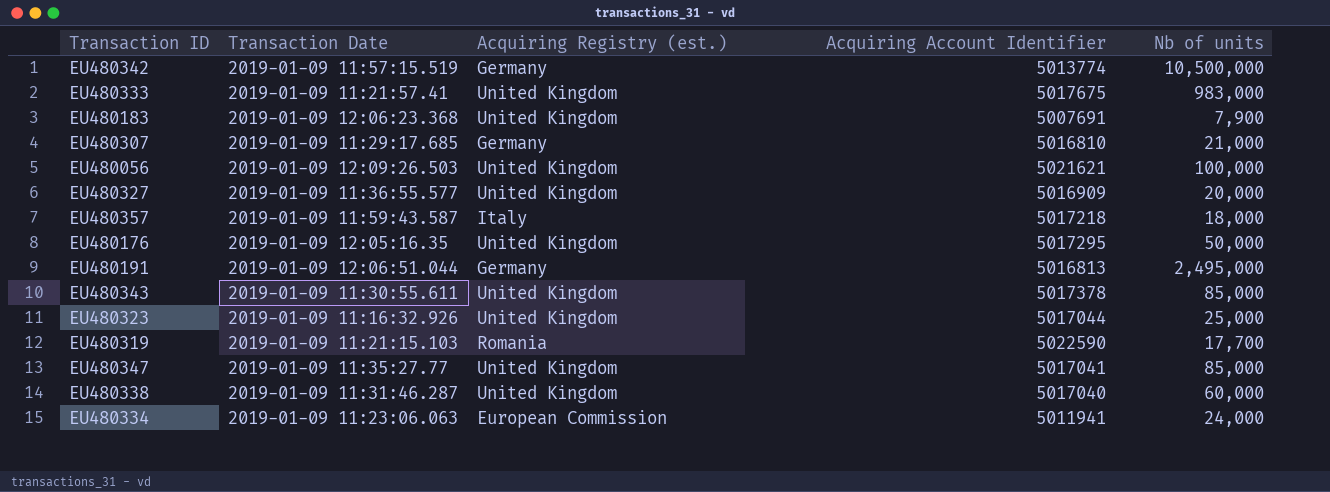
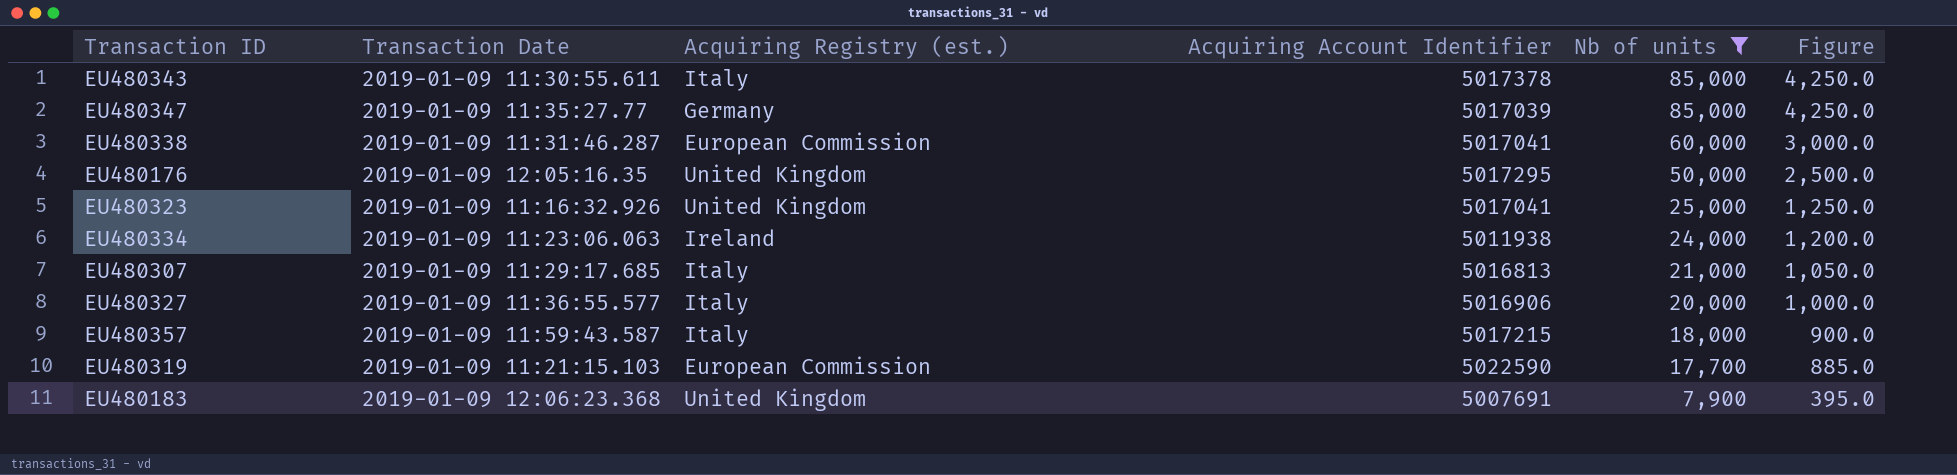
filter: none -> Nb of units <= 85,000
row order: none -> Nb of units descending
column Figure | formula: none -> [Nb of units] * 0.05
EU480343 | Acquiring Registry (est.): United Kingdom -> Italy
EU480347 | Acquiring Registry (est.): United Kingdom -> Germany
EU480347 | Acquiring Account Identifier: 5017041 -> 5017039
EU480338 | Acquiring Registry (est.): United Kingdom -> European Commission
EU480338 | Acquiring Account Identifier: 5017040 -> 5017041
EU480323 | Acquiring Account Identifier: 5017044 -> 5017041
EU480334 | Acquiring Registry (est.): European Commission -> Ireland
EU480334 | Acquiring Account Identifier: 5011941 -> 5011938
EU480307 | Acquiring Registry (est.): Germany -> Italy
EU480307 | Acquiring Account Identifier: 5016810 -> 5016813
EU480327 | Acquiring Registry (est.): United Kingdom -> Italy
EU480327 | Acquiring Account Identifier: 5016909 -> 5016906
EU480357 | Acquiring Account Identifier: 5017218 -> 5017215
EU480319 | Acquiring Registry (est.): Romania -> European Commission

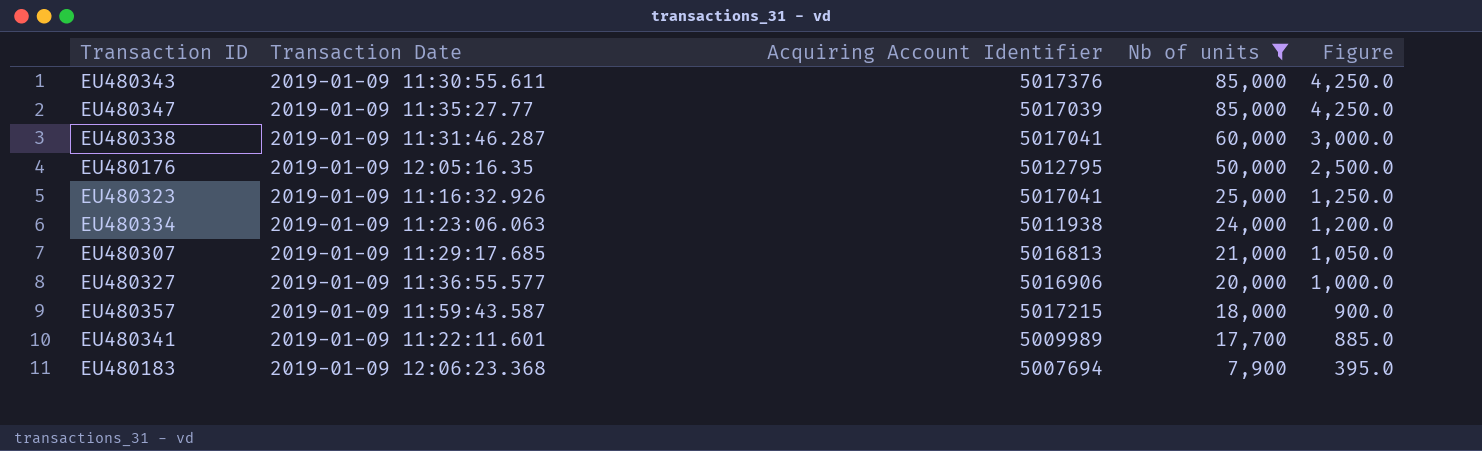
column Acquiring Registry (est.) | position: 3 -> none
row EU480319: 2019-01-09 11:21:15.103 | European Commission | 5022590 | 17,700 | 885.0 -> none
EU480343 | Acquiring Account Identifier: 5017378 -> 5017376
EU480176 | Acquiring Account Identifier: 5017295 -> 5012795
row EU480341: none -> 2019-01-09 11:22:11.601 | 5009989 | 17,700 | 885.0
EU480183 | Acquiring Account Identifier: 5007691 -> 5007694

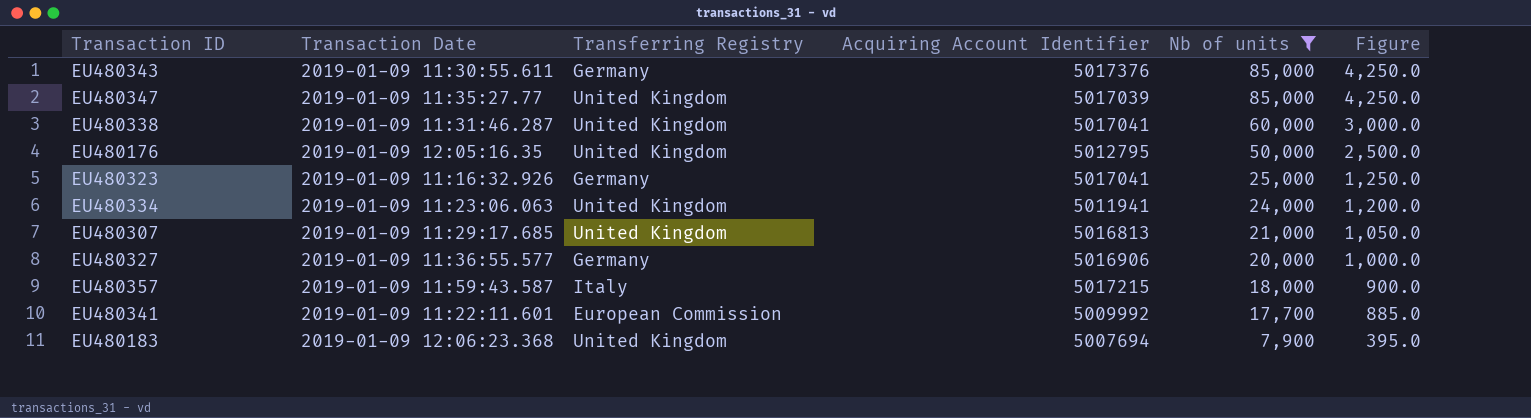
column Transferring Registry | position: none -> 3
EU480334 | Acquiring Account Identifier: 5011938 -> 5011941
EU480341 | Acquiring Account Identifier: 5009989 -> 5009992

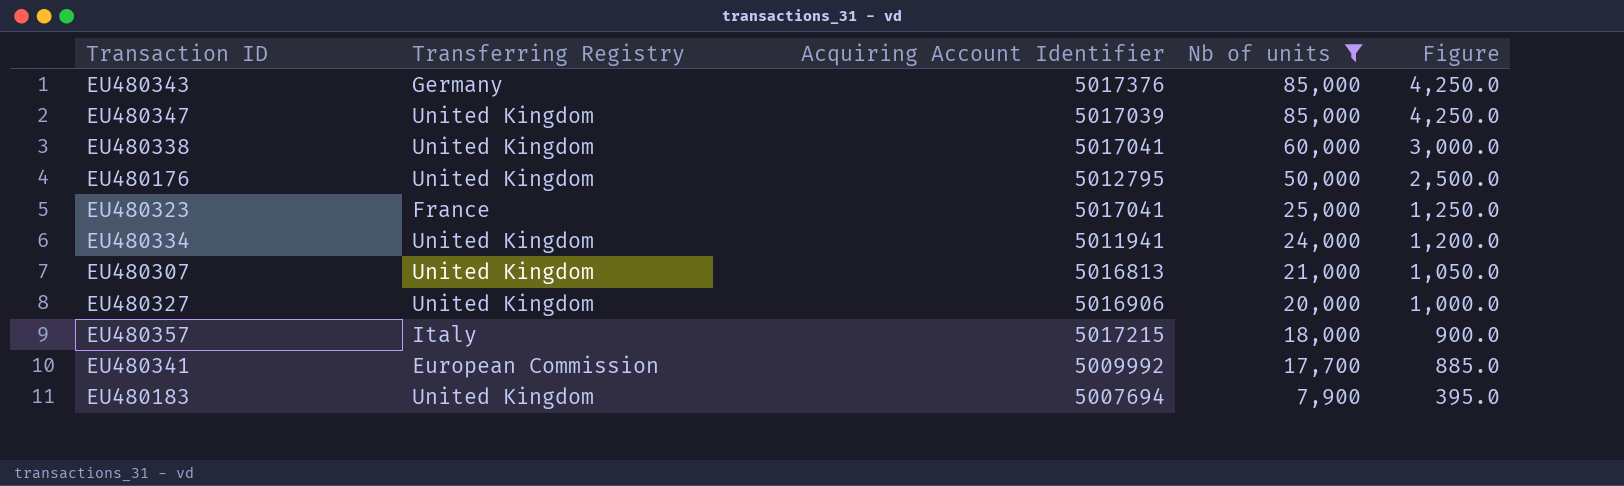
column Transaction Date | position: 2 -> none
EU480323 | Transferring Registry: Germany -> France
EU480327 | Transferring Registry: Germany -> United Kingdom

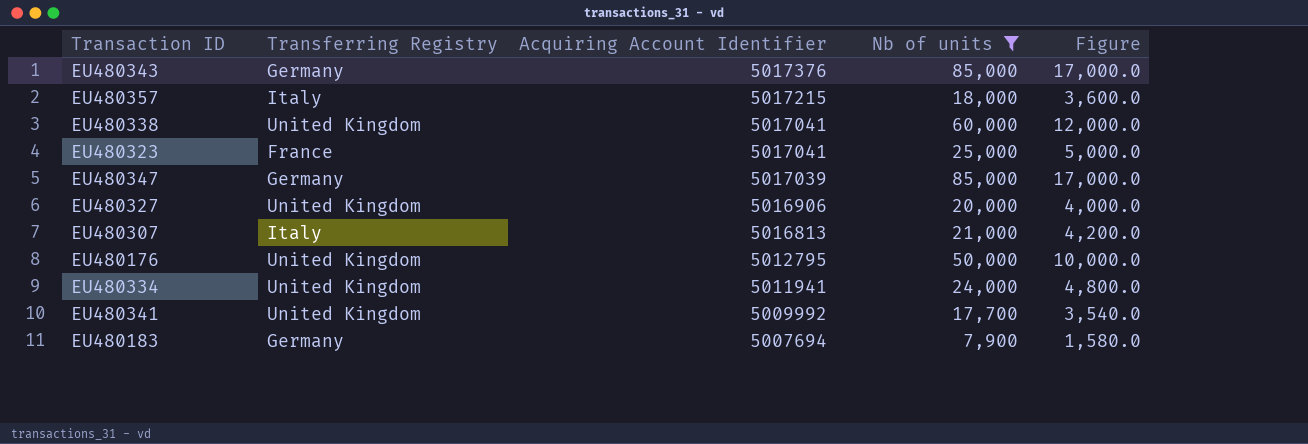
row order: Nb of units descending -> Acquiring Account Identifier descending
column Figure | formula: [Nb of units] * 0.05 -> [Nb of units] * 0.2
EU480347 | Transferring Registry: United Kingdom -> Germany
EU480307 | Transferring Registry: United Kingdom -> Italy
EU480341 | Transferring Registry: European Commission -> United Kingdom
EU480183 | Transferring Registry: United Kingdom -> Germany

